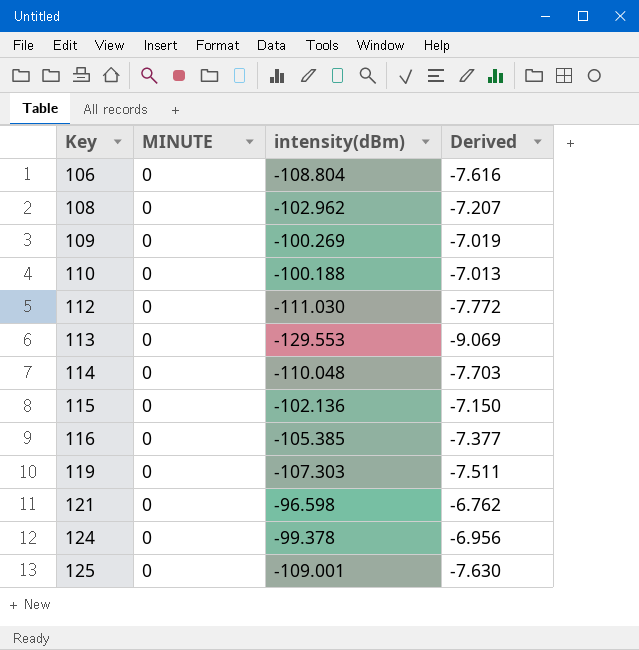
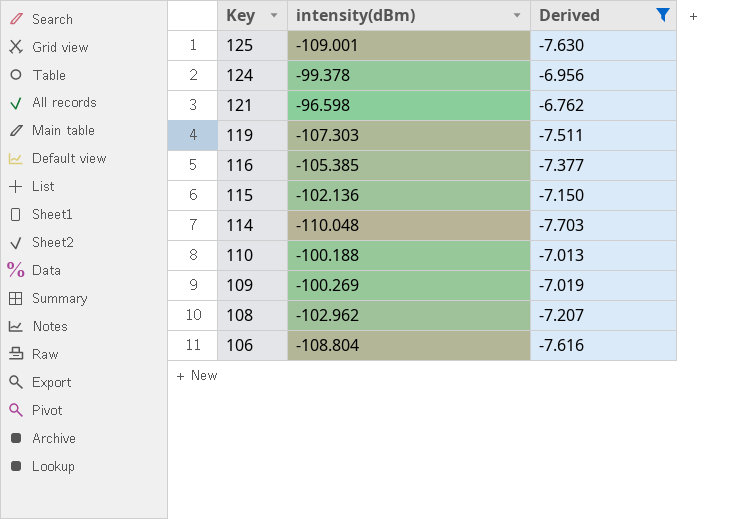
filter: none -> Derived >= -7.703
row order: Key ascending -> Key descending
column MINUTE | position: 2 -> none

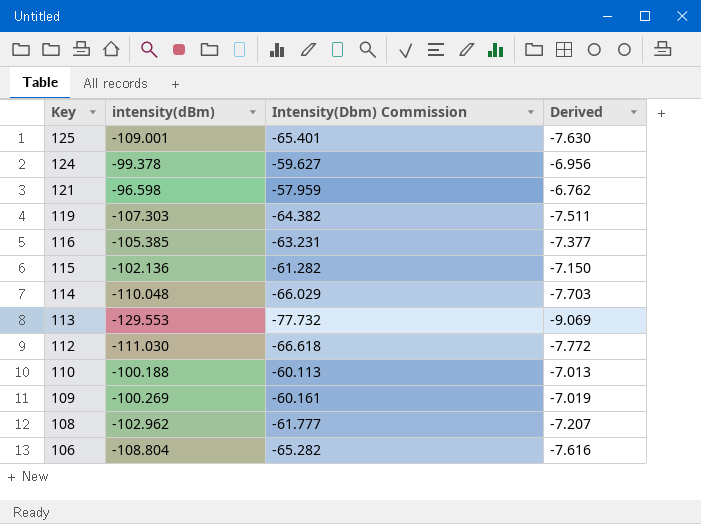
filter: Derived >= -7.703 -> none
column Intensity(Dbm) Commission | formula: none -> [intensity(dBm)] * 0.6

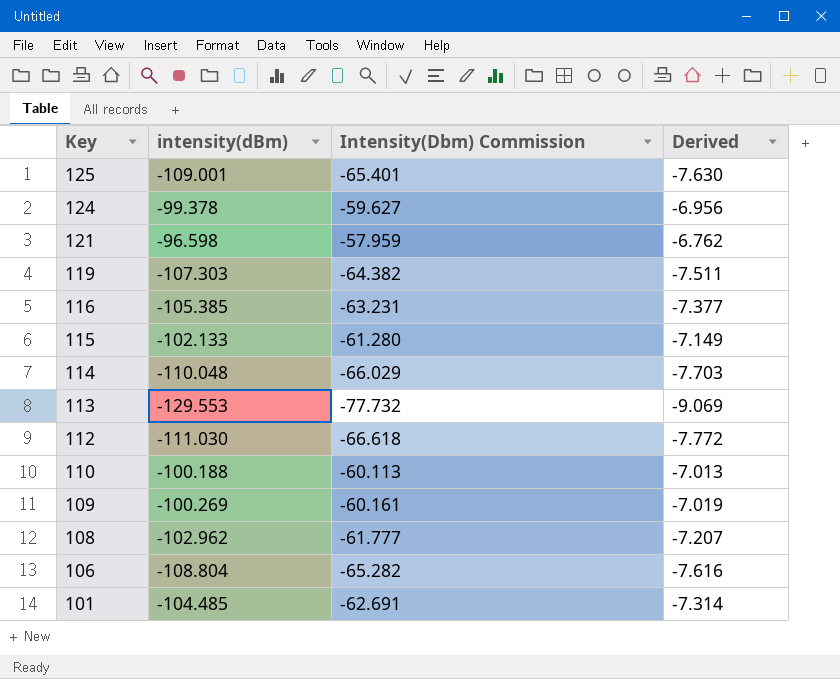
115 | intensity(dBm): -102.136 -> -102.133
115 | Intensity(Dbm) Commission: -61.282 -> -61.280
115 | Derived: -7.150 -> -7.149
row 101: none -> -104.485 | -62.691 | -7.314

